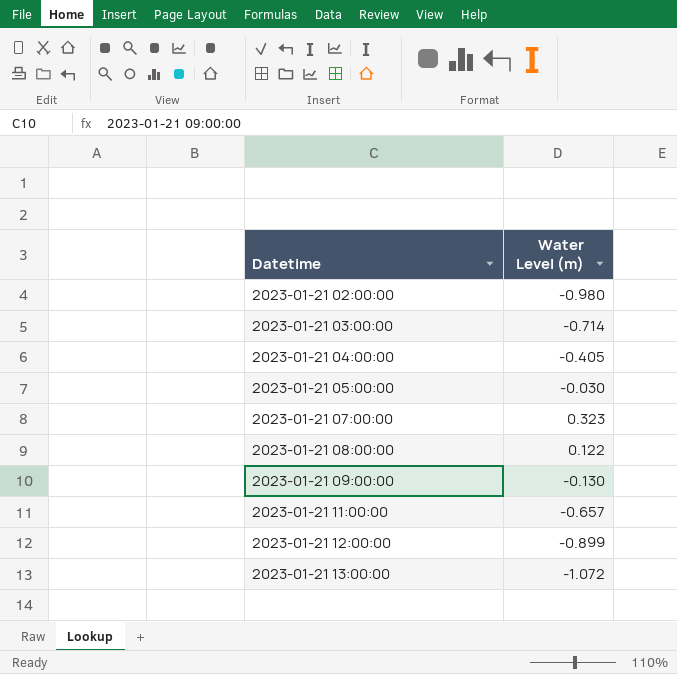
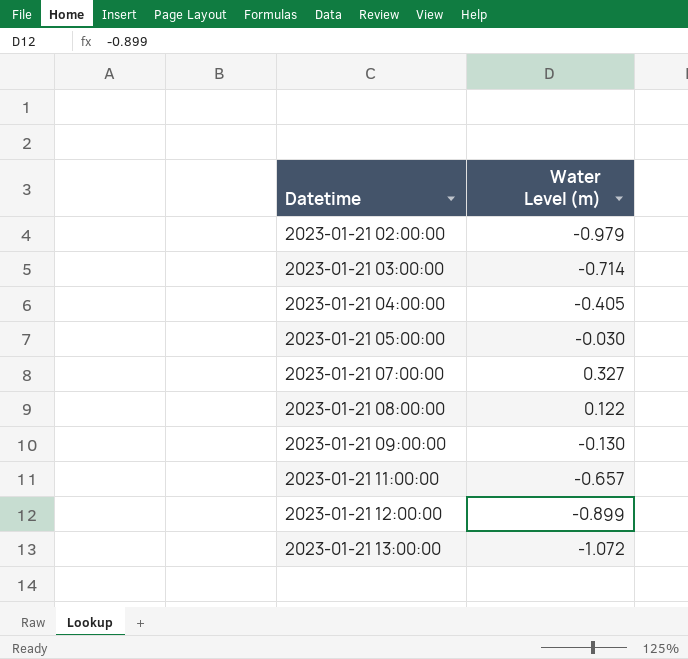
2023-01-21 02:00:00 | Water Level (m): -0.980 -> -0.979
2023-01-21 07:00:00 | Water Level (m): 0.323 -> 0.327

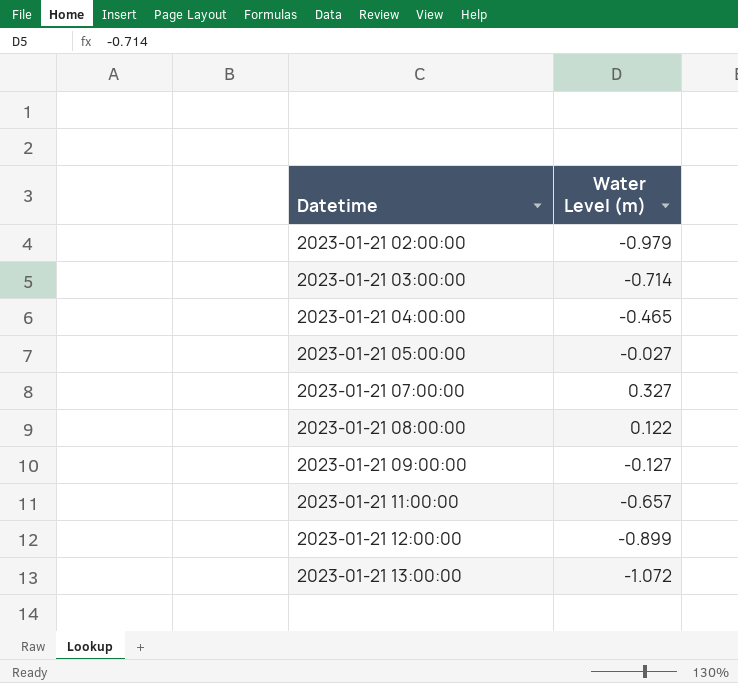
2023-01-21 04:00:00 | Water Level (m): -0.405 -> -0.465
2023-01-21 05:00:00 | Water Level (m): -0.030 -> -0.027
2023-01-21 09:00:00 | Water Level (m): -0.130 -> -0.127

